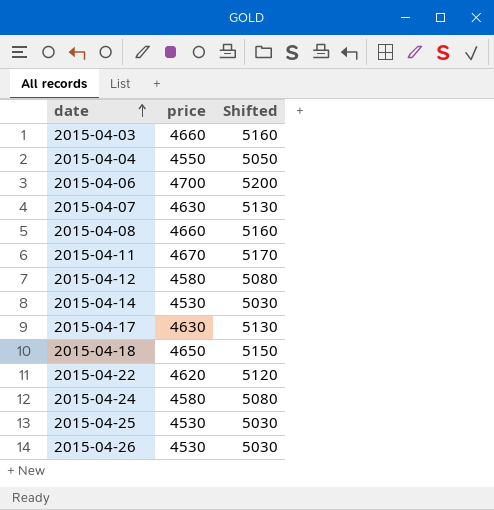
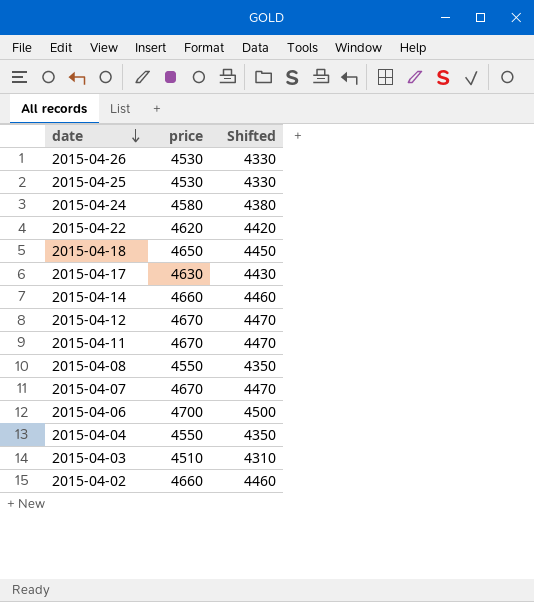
row order: date ascending -> date descending
column Shifted | formula: [price] + 500 -> [price] - 200
2015-04-14 | price: 4530 -> 4660
2015-04-12 | price: 4580 -> 4670
2015-04-08 | price: 4660 -> 4550
2015-04-07 | price: 4630 -> 4670
2015-04-03 | price: 4660 -> 4510
row 2015-04-02: none -> 4660 | 4460

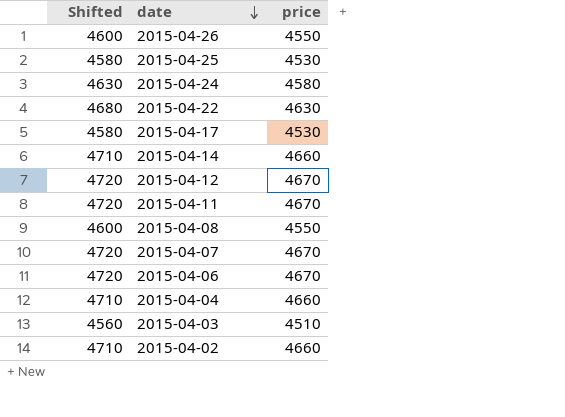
column Shifted | formula: [price] - 200 -> [price] + 50
column Shifted | position: 3 -> 1
row 2015-04-18: 4650 | 4450 -> none
2015-04-26 | price: 4530 -> 4550
2015-04-22 | price: 4620 -> 4630
2015-04-17 | price: 4630 -> 4530
2015-04-06 | price: 4700 -> 4670
2015-04-04 | price: 4550 -> 4660

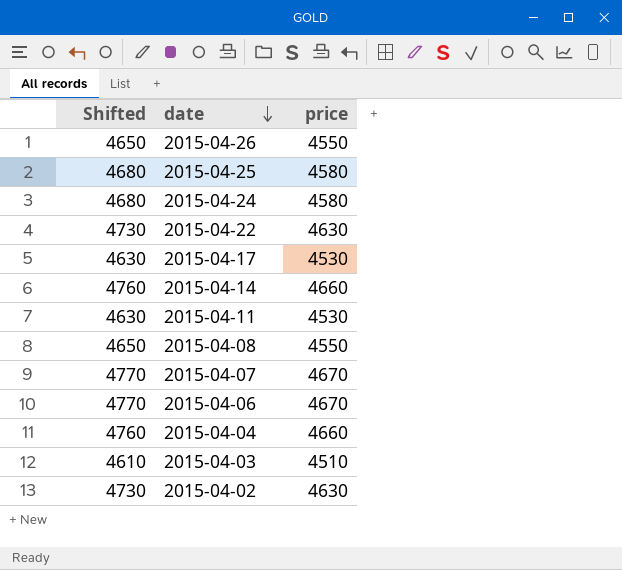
column Shifted | formula: [price] + 50 -> [price] + 100
row 2015-04-12: 4720 | 4670 -> none
2015-04-25 | price: 4530 -> 4580
2015-04-11 | price: 4670 -> 4530
2015-04-02 | price: 4660 -> 4630

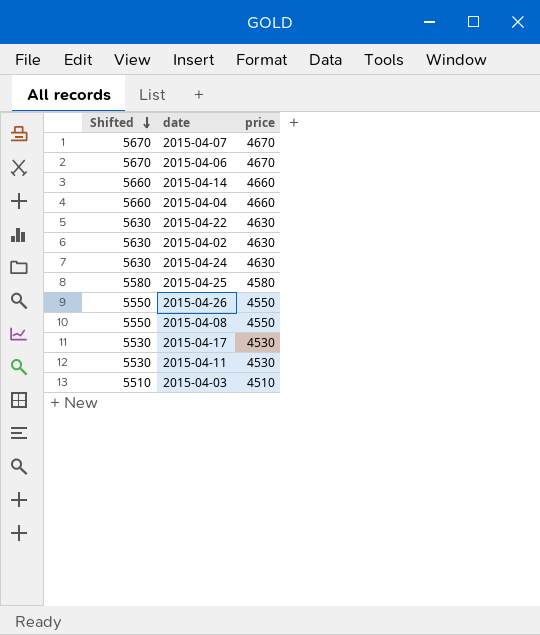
row order: date descending -> Shifted descending
column Shifted | formula: [price] + 100 -> [price] + 1000
2015-04-24 | price: 4580 -> 4630

